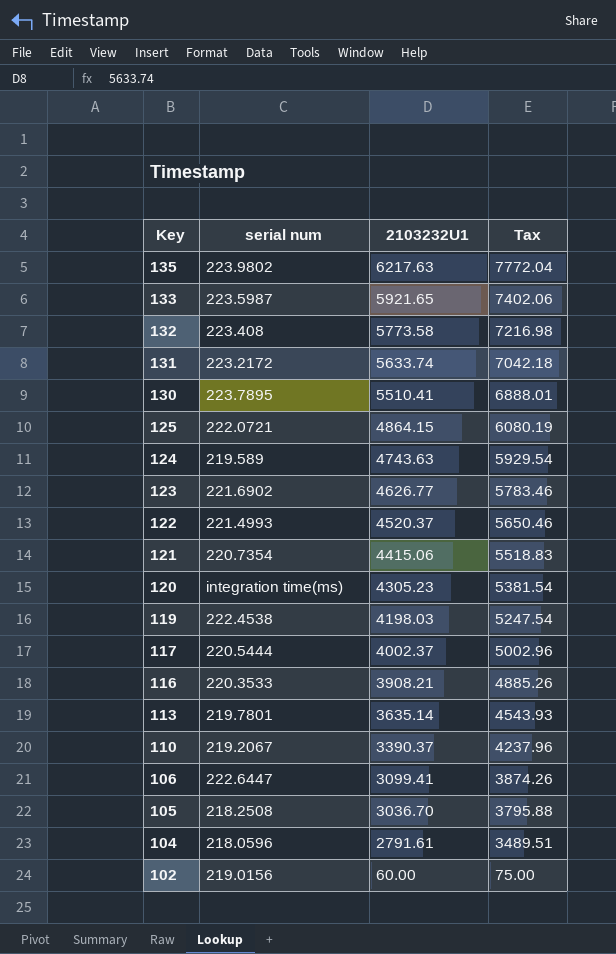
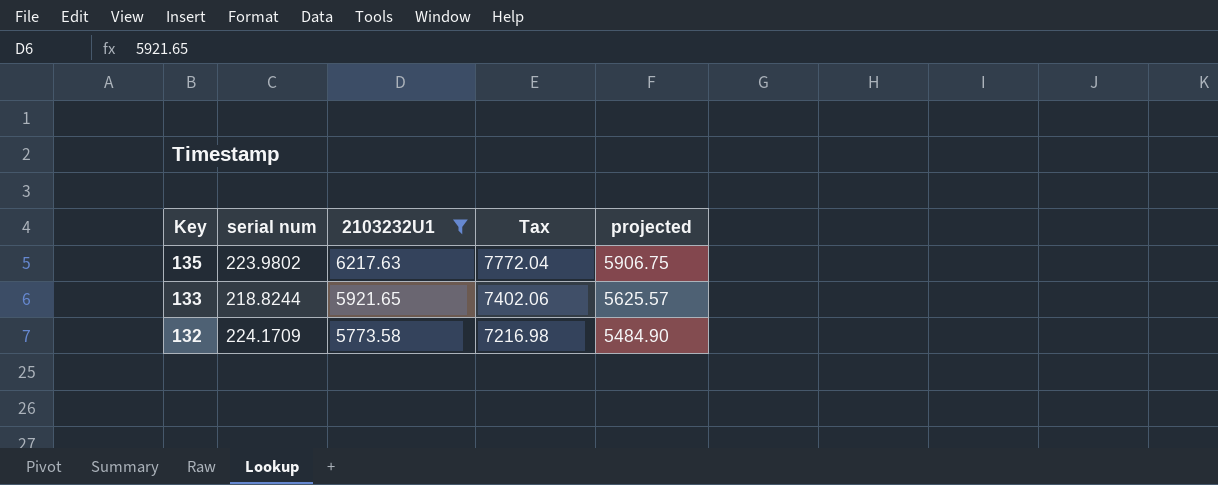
filter: none -> 2103232U1 >= 5773.58
column projected | formula: none -> [2103232U1] * 0.95
133 | serial num: 223.5987 -> 218.8244
132 | serial num: 223.408 -> 224.1709

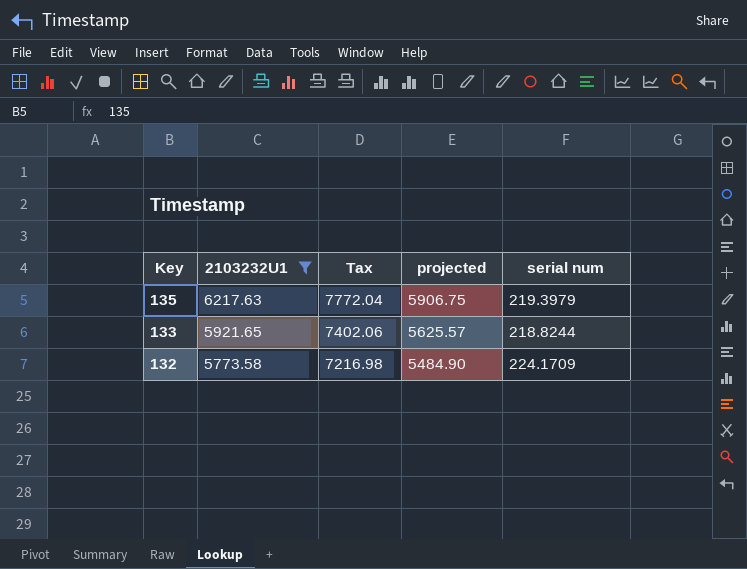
column serial num | position: 2 -> 5
135 | serial num: 223.9802 -> 219.3979

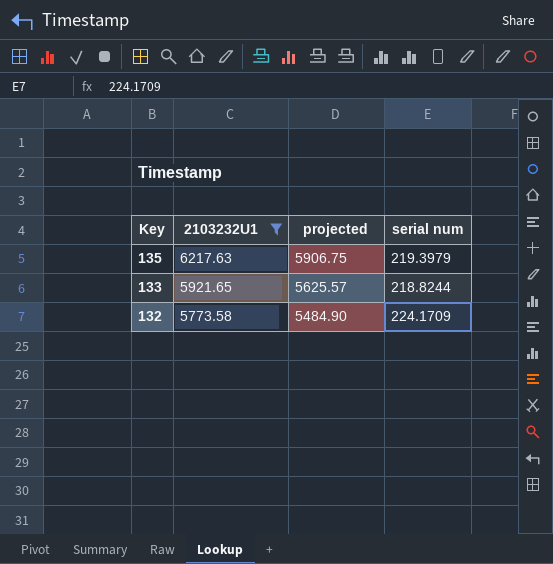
column Tax | formula: [2103232U1] * 1.25 -> none

